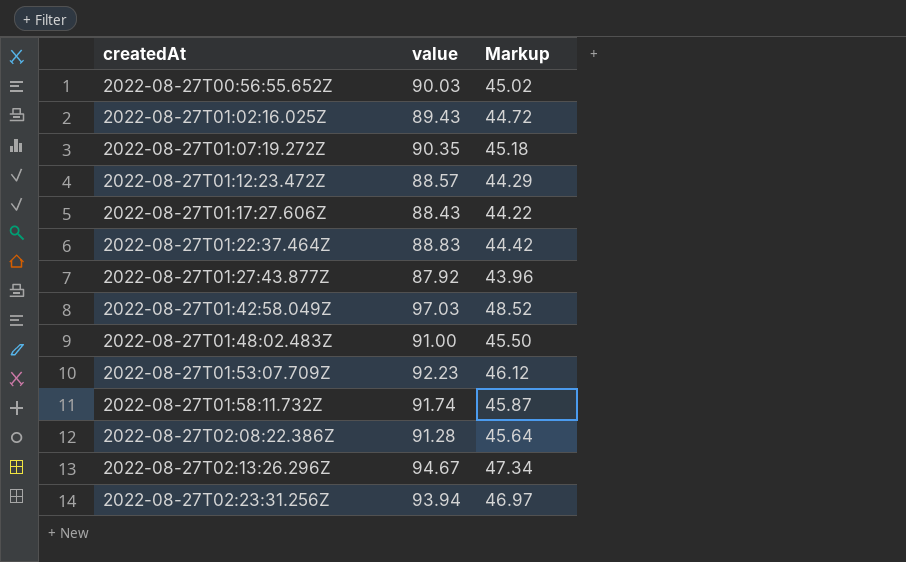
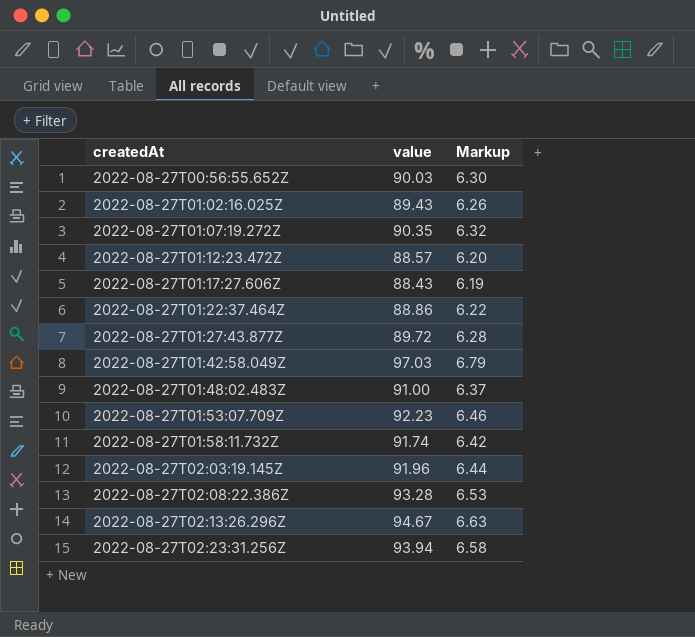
column Markup | formula: [value] * 0.5 -> [value] * 0.07
2022-08-27T01:22:37.464Z | value: 88.83 -> 88.86
2022-08-27T01:27:43.877Z | value: 87.92 -> 89.72
row 2022-08-27T02:03:19.145Z: none -> 91.96 | 6.44
2022-08-27T02:08:22.386Z | value: 91.28 -> 93.28

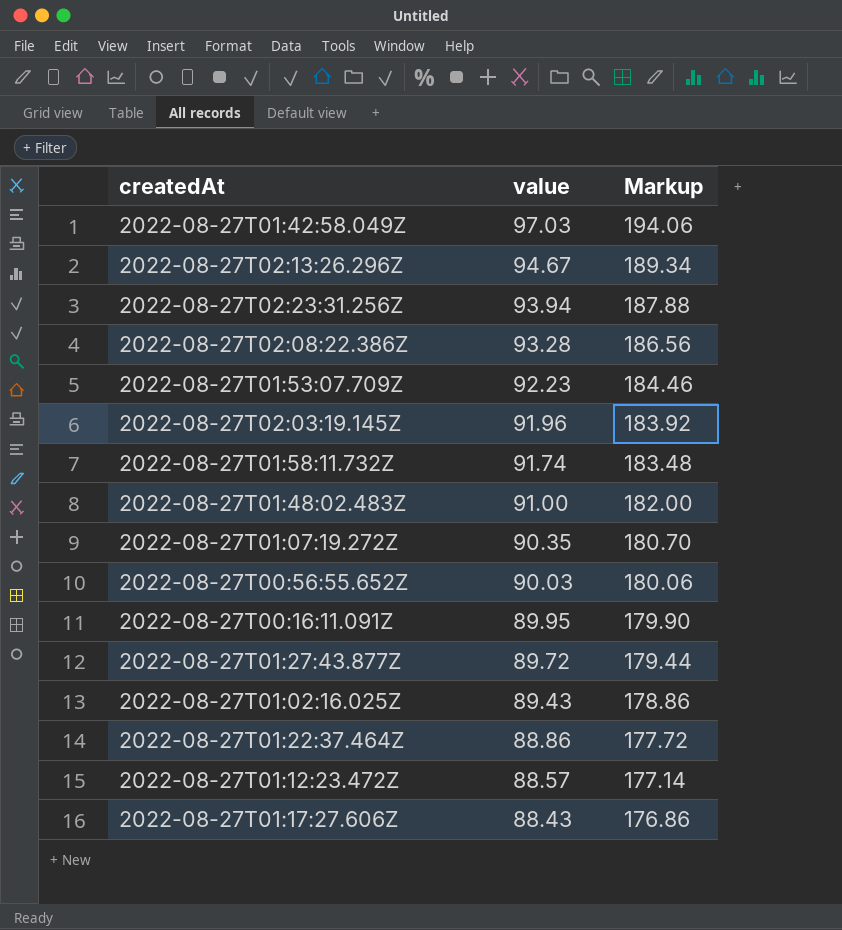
row order: createdAt ascending -> value descending
column Markup | formula: [value] * 0.07 -> [value] * 2
row 2022-08-27T00:16:11.091Z: none -> 89.95 | 179.90

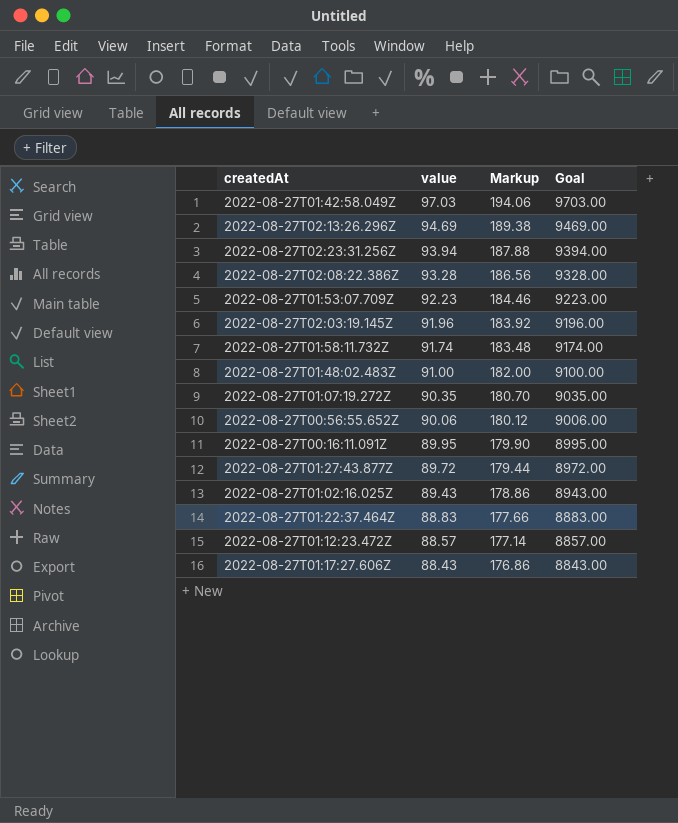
column Goal | formula: none -> [value] * 100
2022-08-27T02:13:26.296Z | value: 94.67 -> 94.69
2022-08-27T02:13:26.296Z | Markup: 189.34 -> 189.38
2022-08-27T00:56:55.652Z | value: 90.03 -> 90.06
2022-08-27T00:56:55.652Z | Markup: 180.06 -> 180.12
2022-08-27T01:22:37.464Z | value: 88.86 -> 88.83
2022-08-27T01:22:37.464Z | Markup: 177.72 -> 177.66

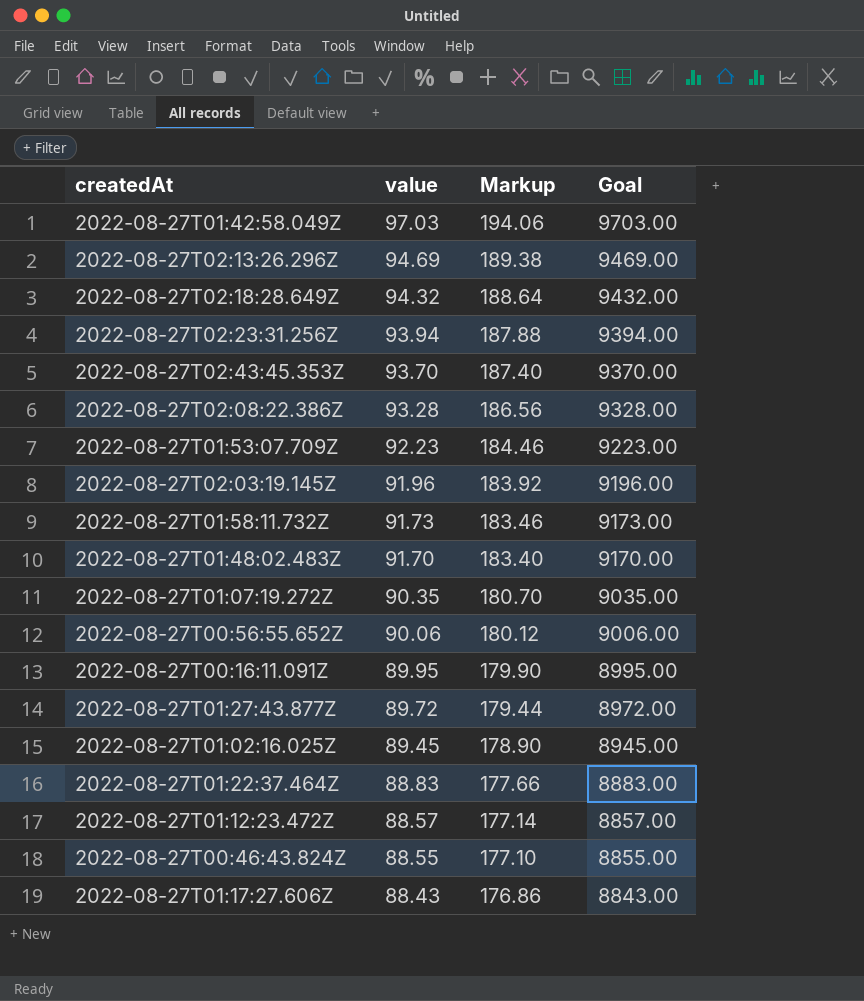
row 2022-08-27T02:18:28.649Z: none -> 94.32 | 188.64 | 9432.00
row 2022-08-27T02:43:45.353Z: none -> 93.70 | 187.40 | 9370.00
2022-08-27T01:58:11.732Z | value: 91.74 -> 91.73
2022-08-27T01:58:11.732Z | Markup: 183.48 -> 183.46
2022-08-27T01:58:11.732Z | Goal: 9174.00 -> 9173.00
2022-08-27T01:48:02.483Z | value: 91.00 -> 91.70
2022-08-27T01:48:02.483Z | Markup: 182.00 -> 183.40
2022-08-27T01:48:02.483Z | Goal: 9100.00 -> 9170.00
2022-08-27T01:02:16.025Z | value: 89.43 -> 89.45
2022-08-27T01:02:16.025Z | Markup: 178.86 -> 178.90
2022-08-27T01:02:16.025Z | Goal: 8943.00 -> 8945.00
row 2022-08-27T00:46:43.824Z: none -> 88.55 | 177.10 | 8855.00

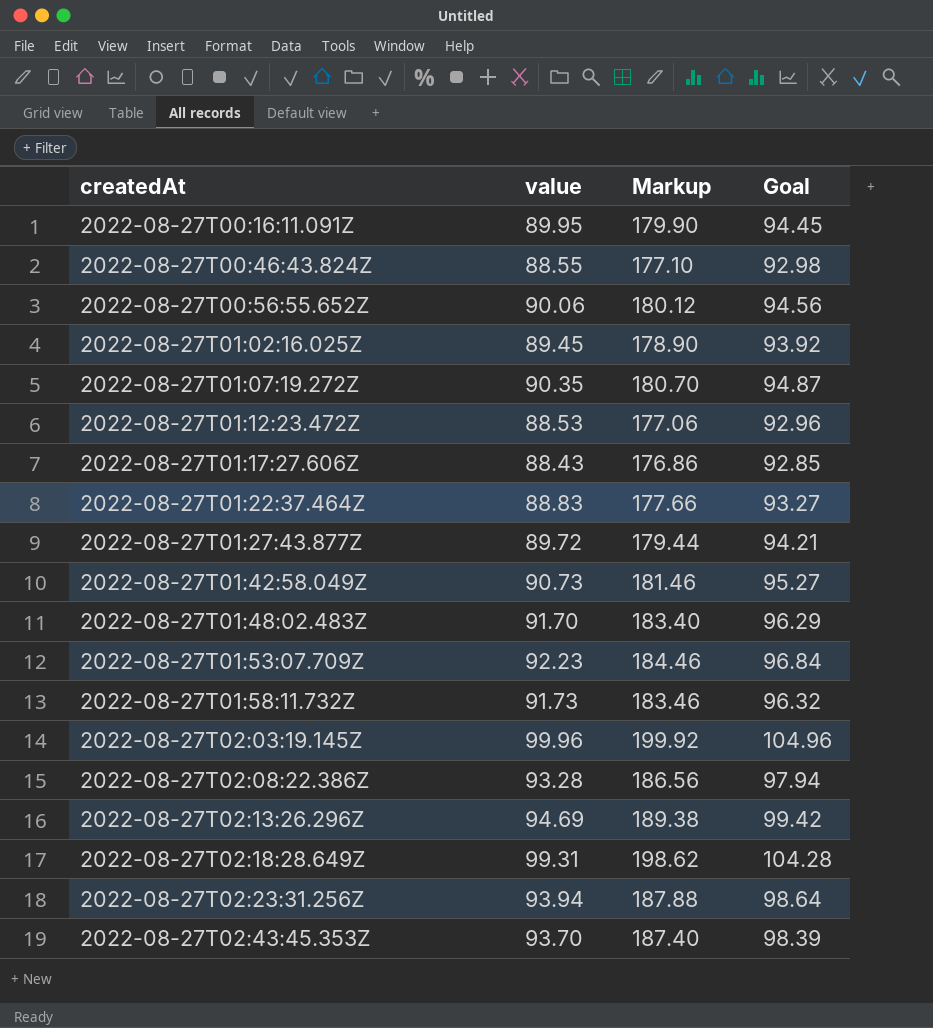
row order: value descending -> createdAt ascending
column Goal | formula: [value] * 100 -> [value] * 1.05
2022-08-27T01:12:23.472Z | value: 88.57 -> 88.53
2022-08-27T01:12:23.472Z | Markup: 177.14 -> 177.06
2022-08-27T01:42:58.049Z | value: 97.03 -> 90.73
2022-08-27T01:42:58.049Z | Markup: 194.06 -> 181.46
2022-08-27T02:03:19.145Z | value: 91.96 -> 99.96
2022-08-27T02:03:19.145Z | Markup: 183.92 -> 199.92
2022-08-27T02:18:28.649Z | value: 94.32 -> 99.31
2022-08-27T02:18:28.649Z | Markup: 188.64 -> 198.62

